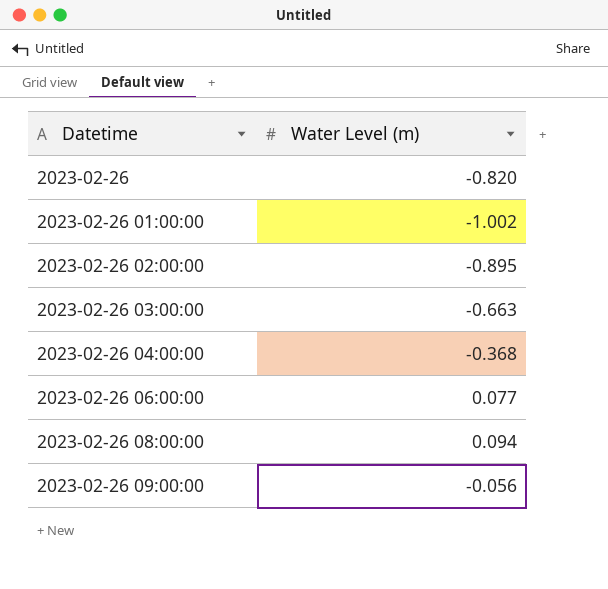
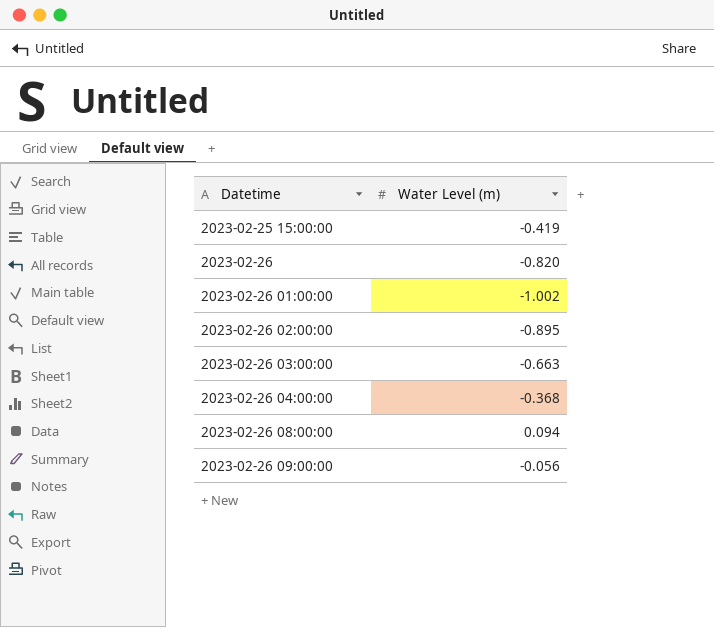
row 2023-02-26 06:00:00: 0.077 -> none
row 2023-02-25 15:00:00: none -> -0.419

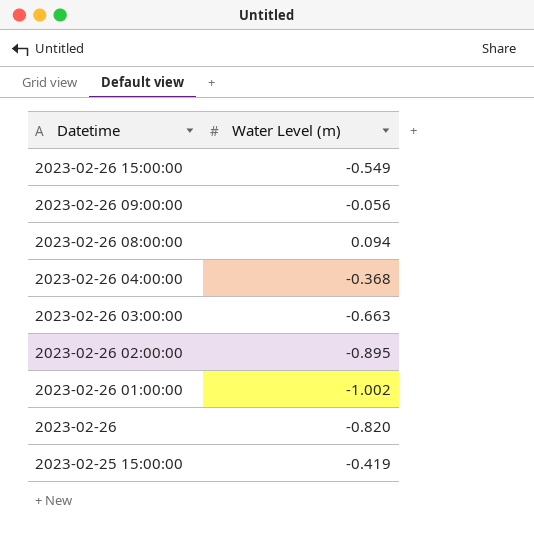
row order: Datetime ascending -> Datetime descending
row 2023-02-26 15:00:00: none -> -0.549

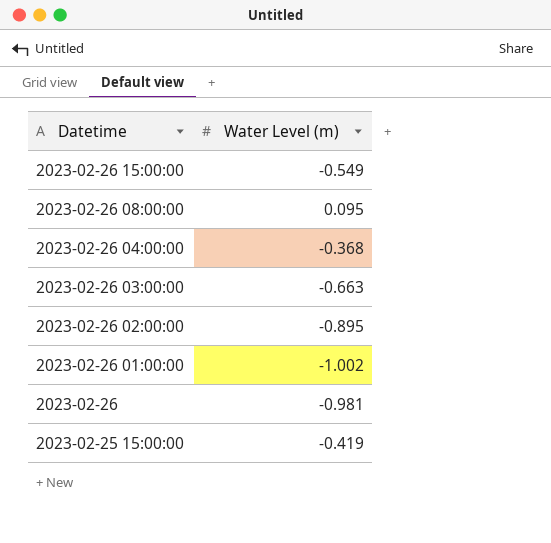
row 2023-02-26 09:00:00: -0.056 -> none
2023-02-26 08:00:00 | Water Level (m): 0.094 -> 0.095
2023-02-26 | Water Level (m): -0.820 -> -0.981

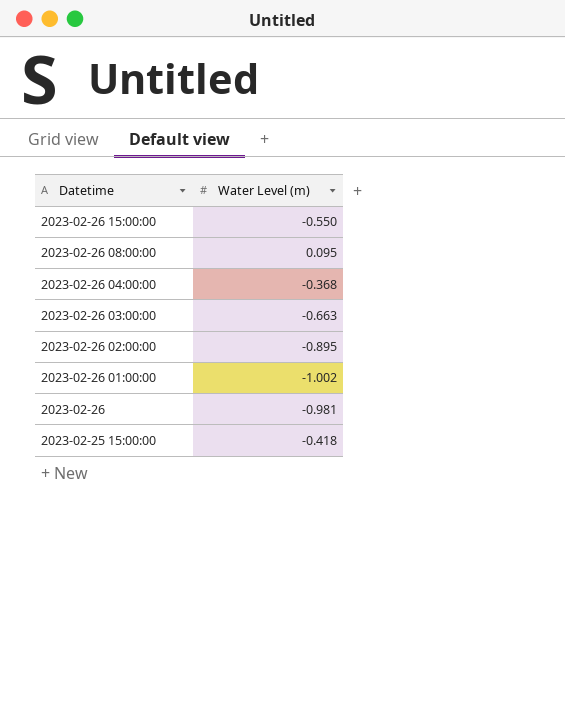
2023-02-26 15:00:00 | Water Level (m): -0.549 -> -0.550
2023-02-25 15:00:00 | Water Level (m): -0.419 -> -0.418

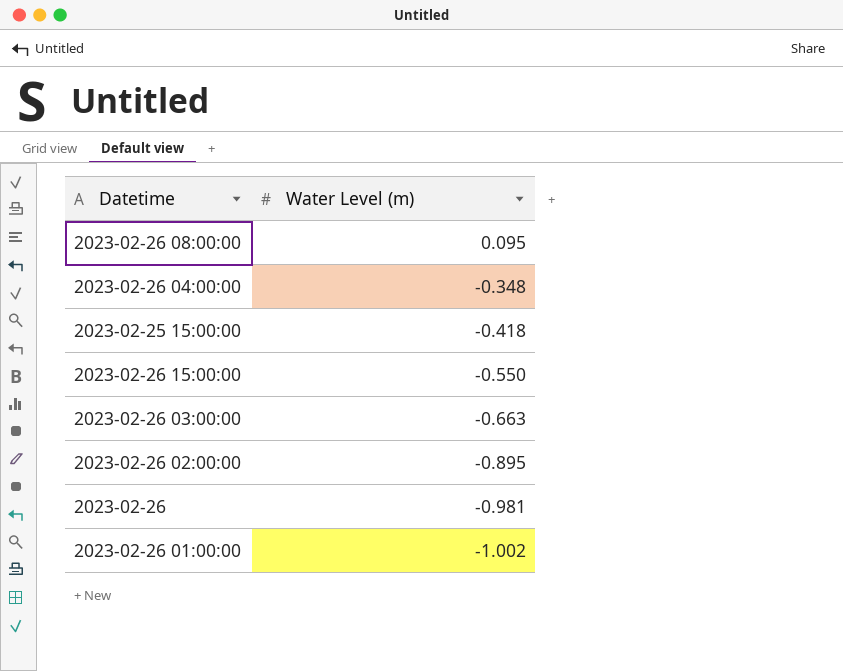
row order: Datetime descending -> Water Level (m) descending
2023-02-26 04:00:00 | Water Level (m): -0.368 -> -0.348

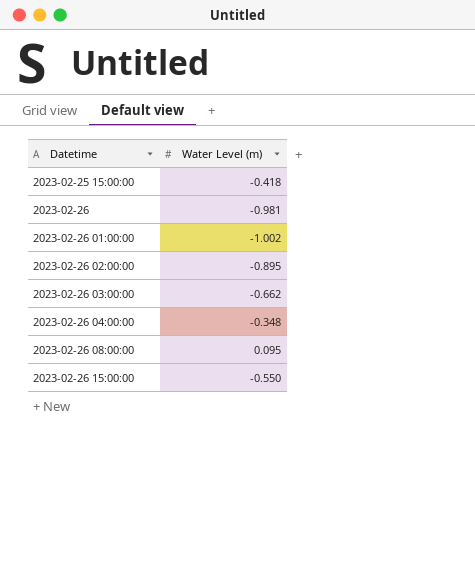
row order: Water Level (m) descending -> Datetime ascending
2023-02-26 03:00:00 | Water Level (m): -0.663 -> -0.662

